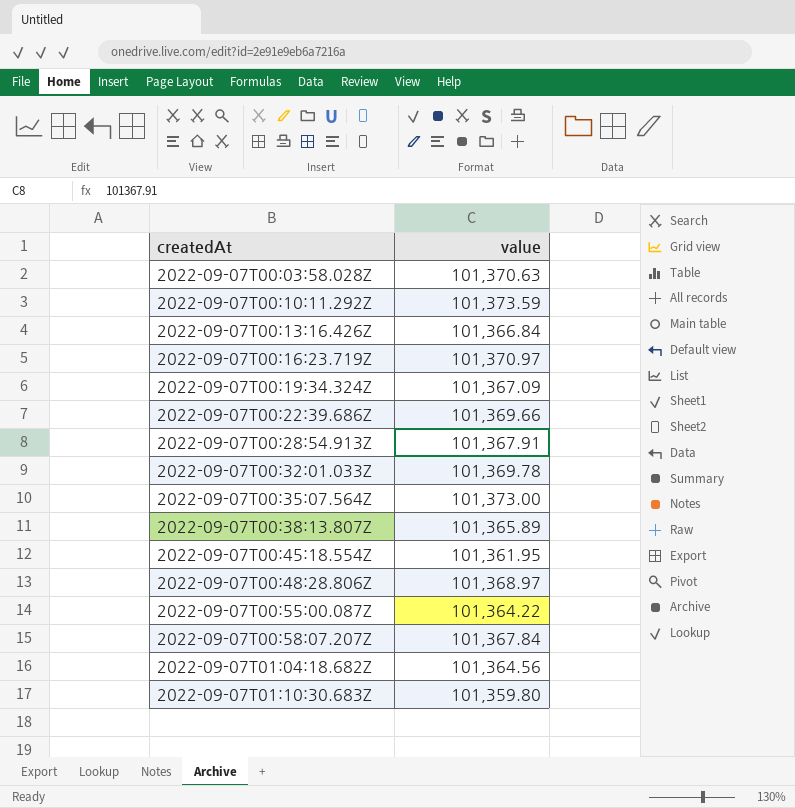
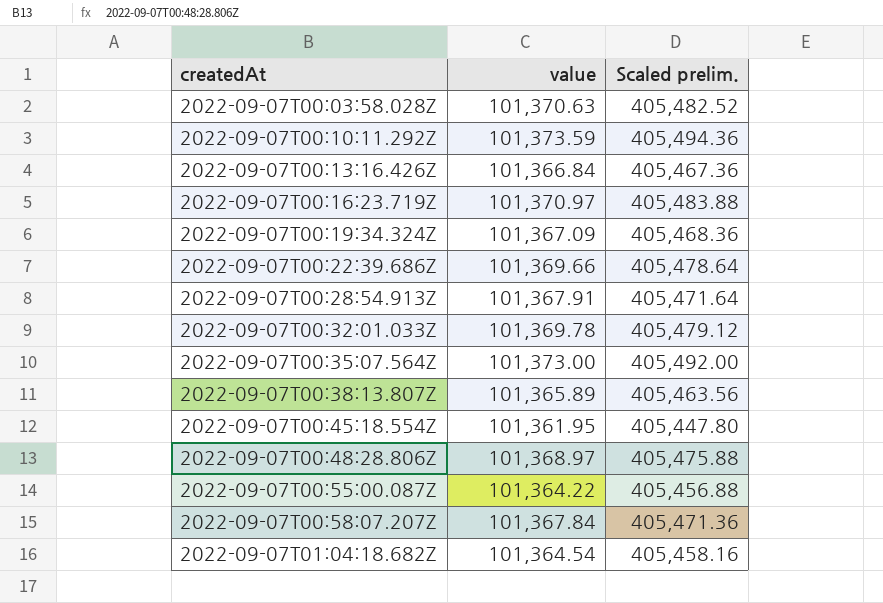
column Scaled prelim. | formula: none -> [value] * 4
row 2022-09-07T01:10:30.683Z: 101,359.80 -> none
2022-09-07T01:04:18.682Z | value: 101,364.56 -> 101,364.54

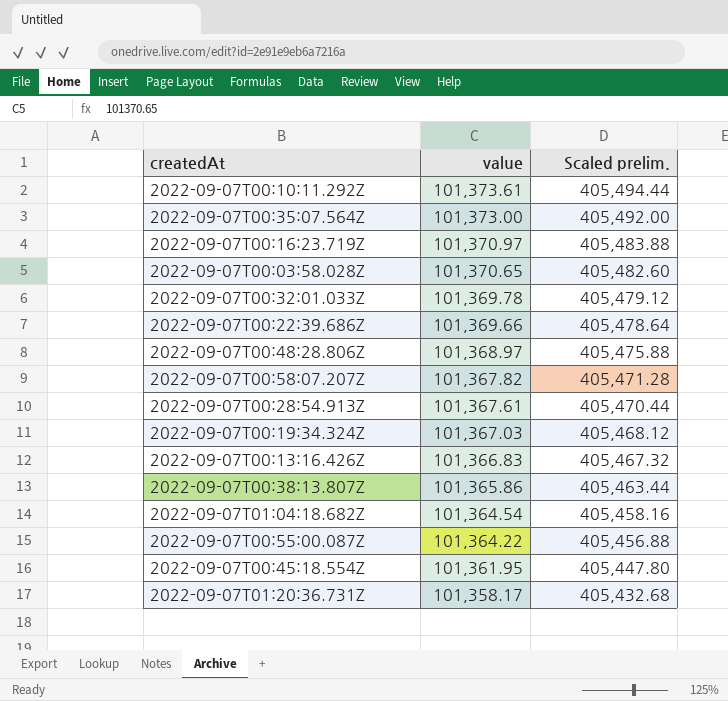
row order: createdAt ascending -> value descending
2022-09-07T00:10:11.292Z | value: 101,373.59 -> 101,373.61
2022-09-07T00:10:11.292Z | Scaled prelim.: 405,494.36 -> 405,494.44
2022-09-07T00:03:58.028Z | value: 101,370.63 -> 101,370.65
2022-09-07T00:03:58.028Z | Scaled prelim.: 405,482.52 -> 405,482.60
2022-09-07T00:58:07.207Z | value: 101,367.84 -> 101,367.82
2022-09-07T00:58:07.207Z | Scaled prelim.: 405,471.36 -> 405,471.28
2022-09-07T00:28:54.913Z | value: 101,367.91 -> 101,367.61
2022-09-07T00:28:54.913Z | Scaled prelim.: 405,471.64 -> 405,470.44
2022-09-07T00:19:34.324Z | value: 101,367.09 -> 101,367.03
2022-09-07T00:19:34.324Z | Scaled prelim.: 405,468.36 -> 405,468.12
2022-09-07T00:13:16.426Z | value: 101,366.84 -> 101,366.83
2022-09-07T00:13:16.426Z | Scaled prelim.: 405,467.36 -> 405,467.32
2022-09-07T00:38:13.807Z | value: 101,365.89 -> 101,365.86
2022-09-07T00:38:13.807Z | Scaled prelim.: 405,463.56 -> 405,463.44
row 2022-09-07T01:20:36.731Z: none -> 101,358.17 | 405,432.68

